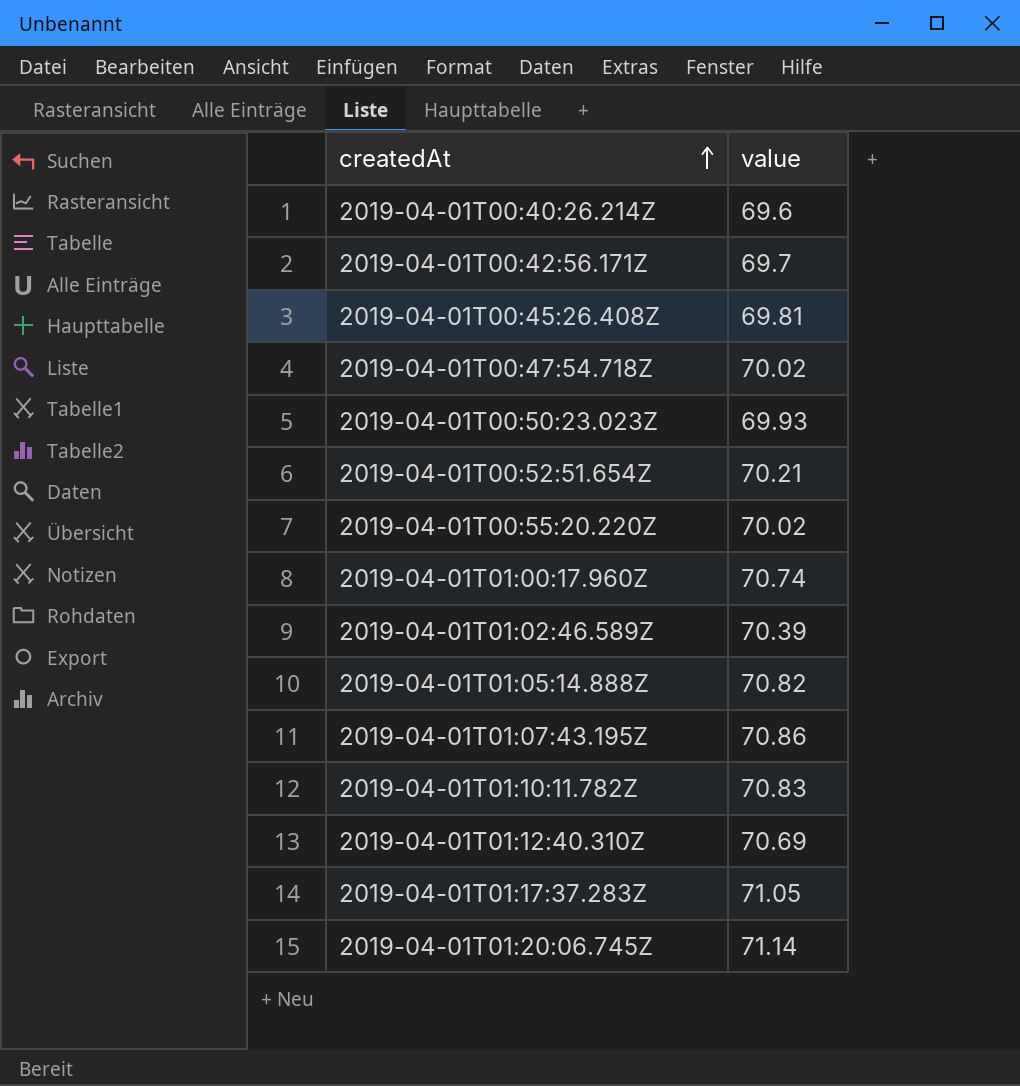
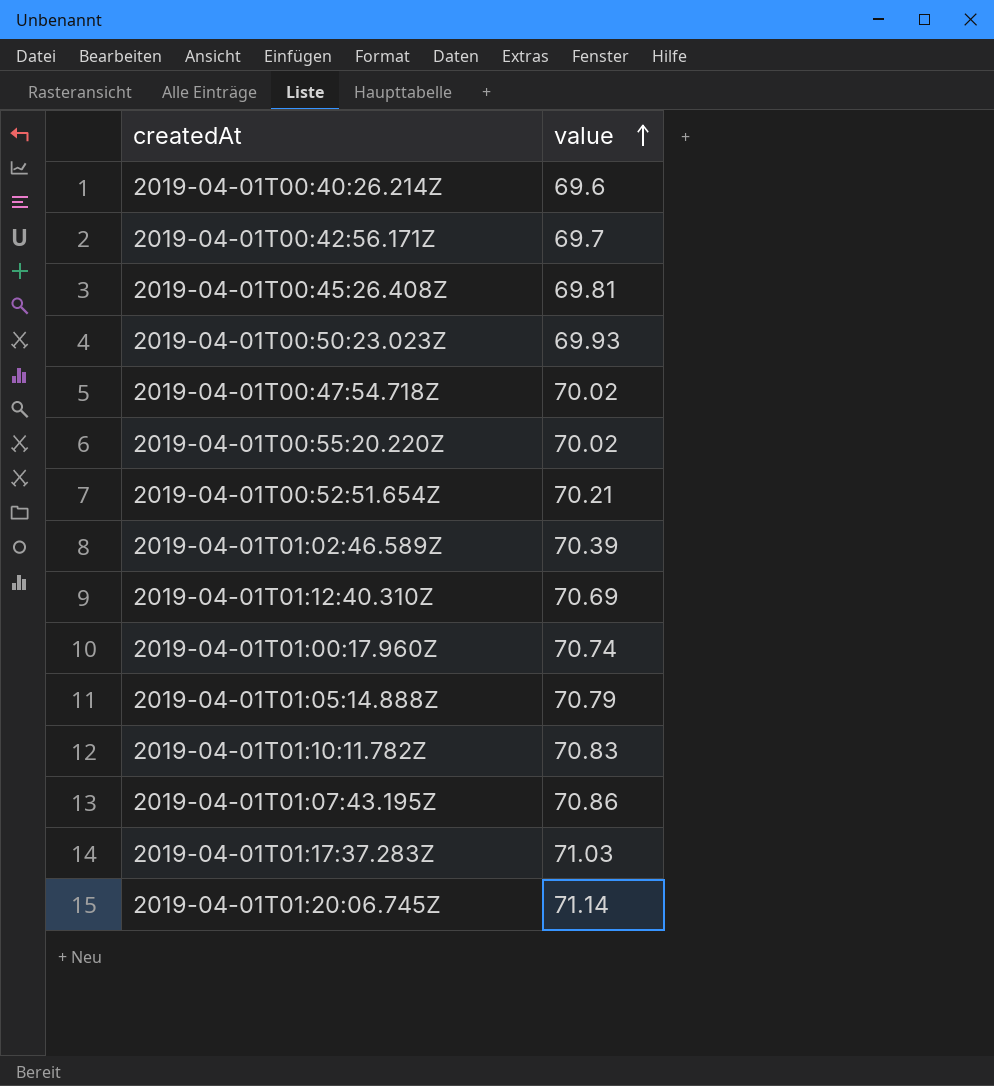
row order: createdAt ascending -> value ascending
2019-04-01T01:05:14.888Z | value: 70.82 -> 70.79
2019-04-01T01:17:37.283Z | value: 71.05 -> 71.03

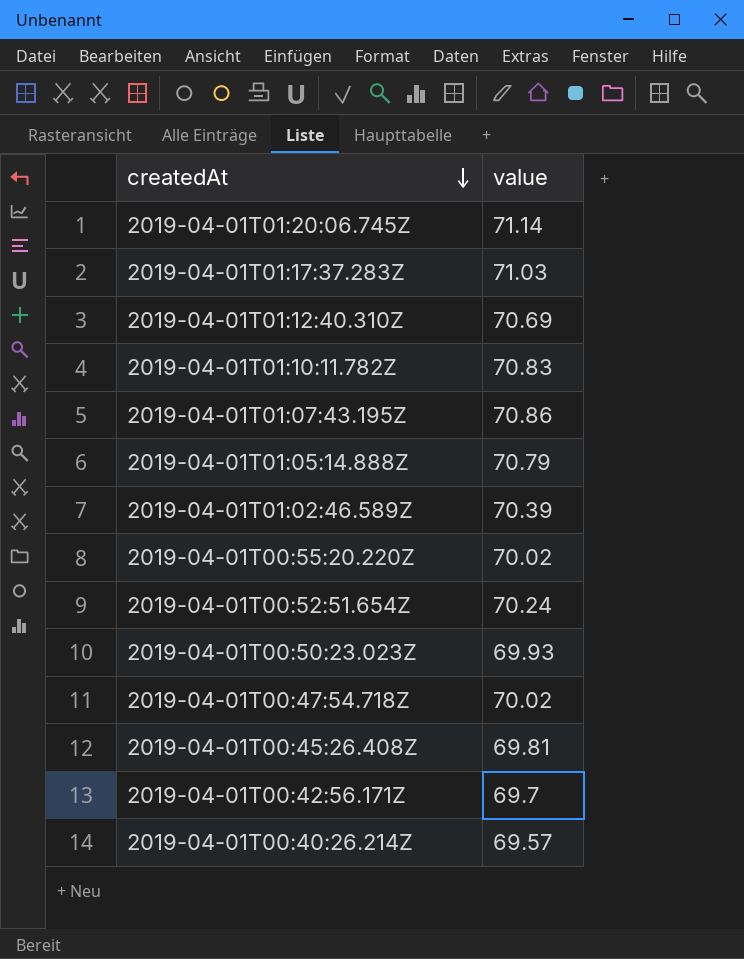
row order: value ascending -> createdAt descending
row 2019-04-01T01:00:17.960Z: 70.74 -> none
2019-04-01T00:52:51.654Z | value: 70.21 -> 70.24
2019-04-01T00:40:26.214Z | value: 69.6 -> 69.57

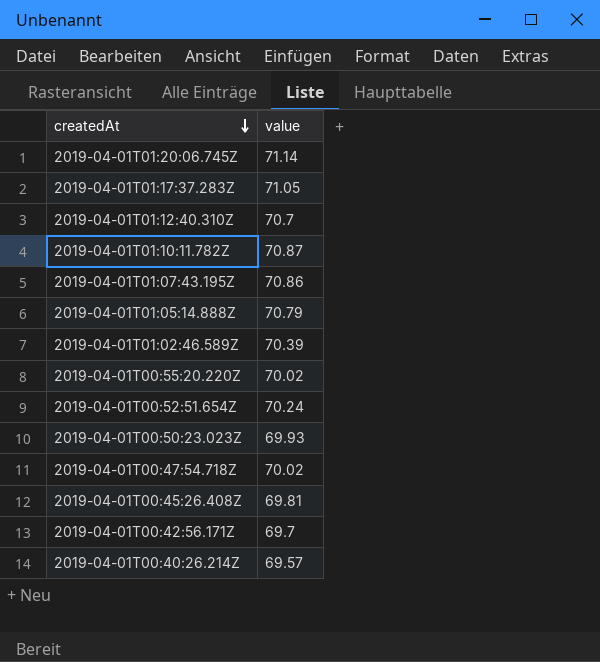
2019-04-01T01:17:37.283Z | value: 71.03 -> 71.05
2019-04-01T01:12:40.310Z | value: 70.69 -> 70.7
2019-04-01T01:10:11.782Z | value: 70.83 -> 70.87

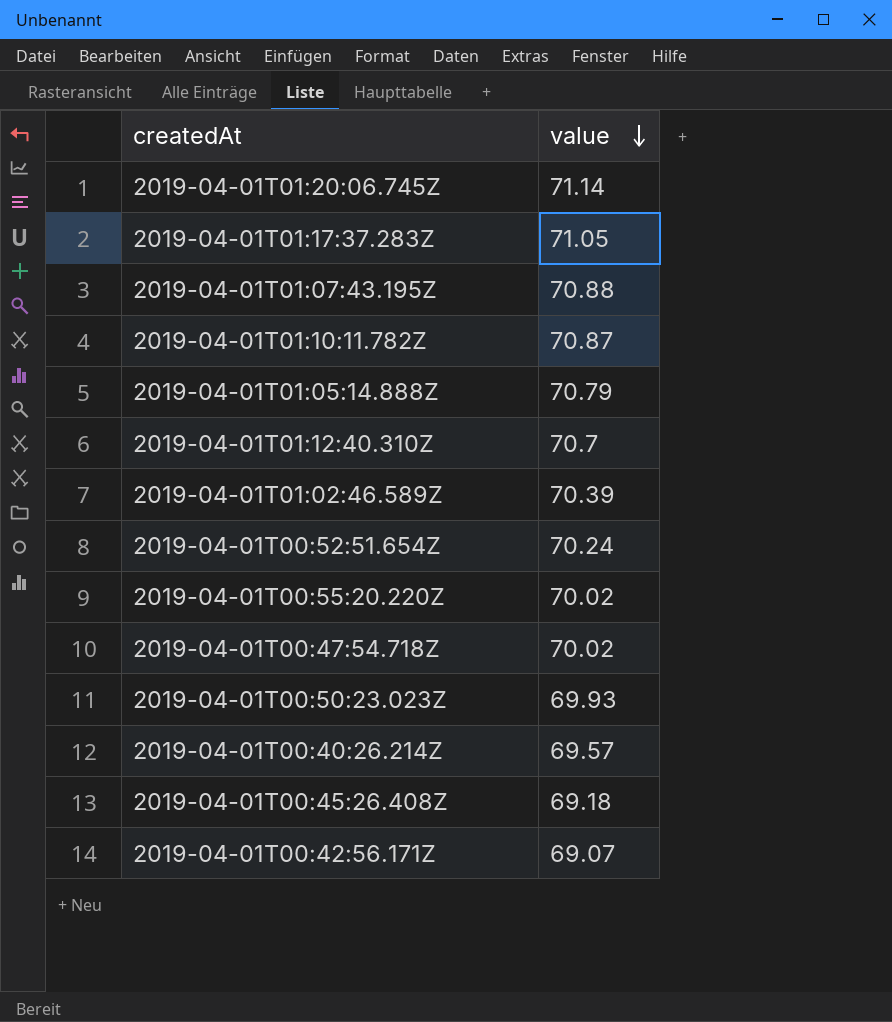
row order: createdAt descending -> value descending
2019-04-01T01:07:43.195Z | value: 70.86 -> 70.88
2019-04-01T00:45:26.408Z | value: 69.81 -> 69.18
2019-04-01T00:42:56.171Z | value: 69.7 -> 69.07

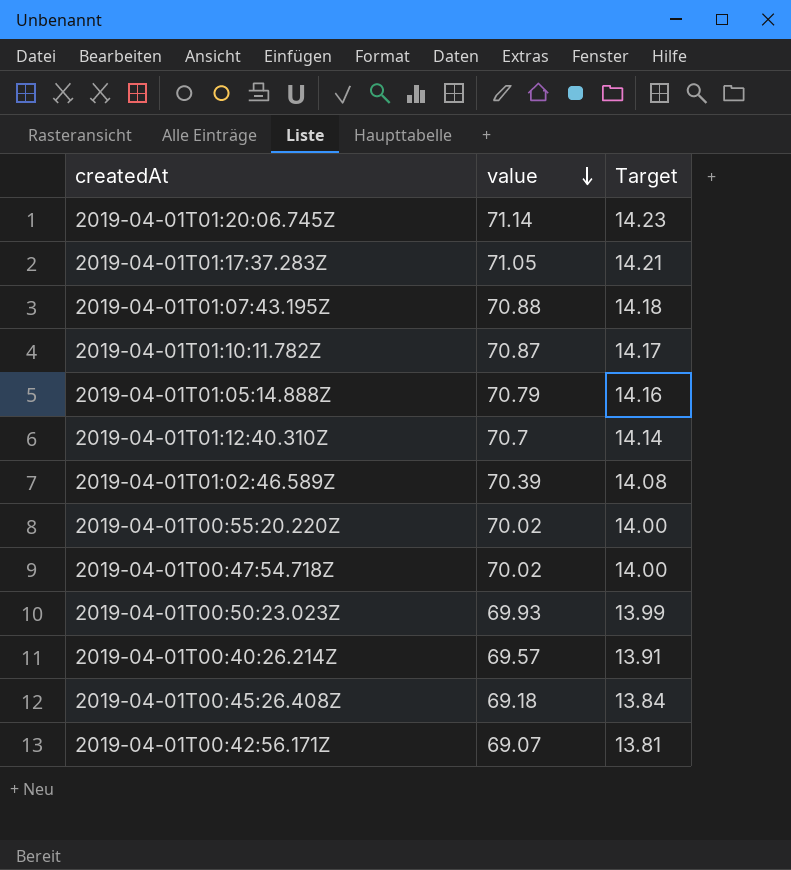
column Target | formula: none -> [value] * 0.2
row 2019-04-01T00:52:51.654Z: 70.24 -> none

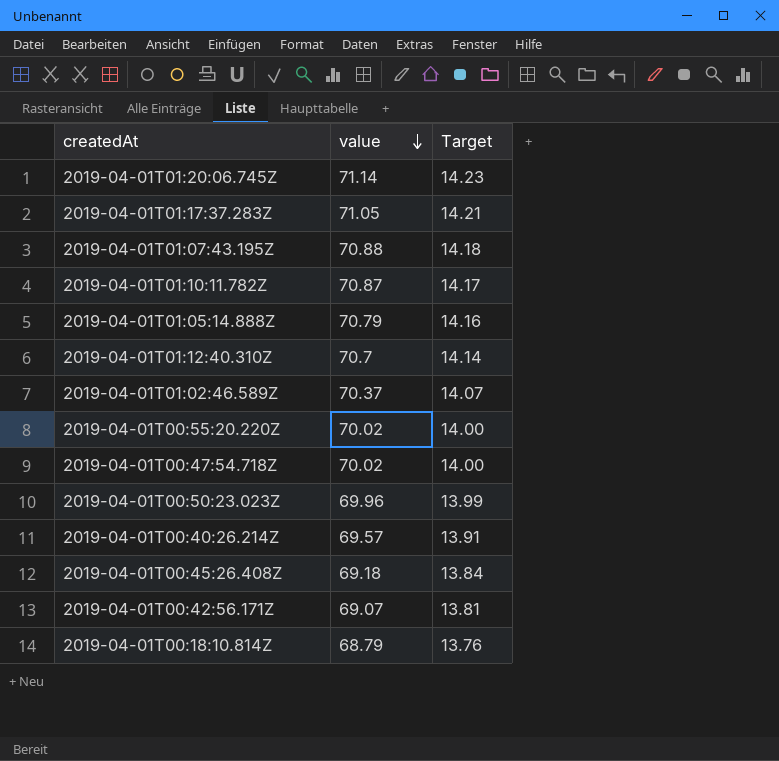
2019-04-01T01:02:46.589Z | value: 70.39 -> 70.37
2019-04-01T01:02:46.589Z | Target: 14.08 -> 14.07
2019-04-01T00:50:23.023Z | value: 69.93 -> 69.96
row 2019-04-01T00:18:10.814Z: none -> 68.79 | 13.76

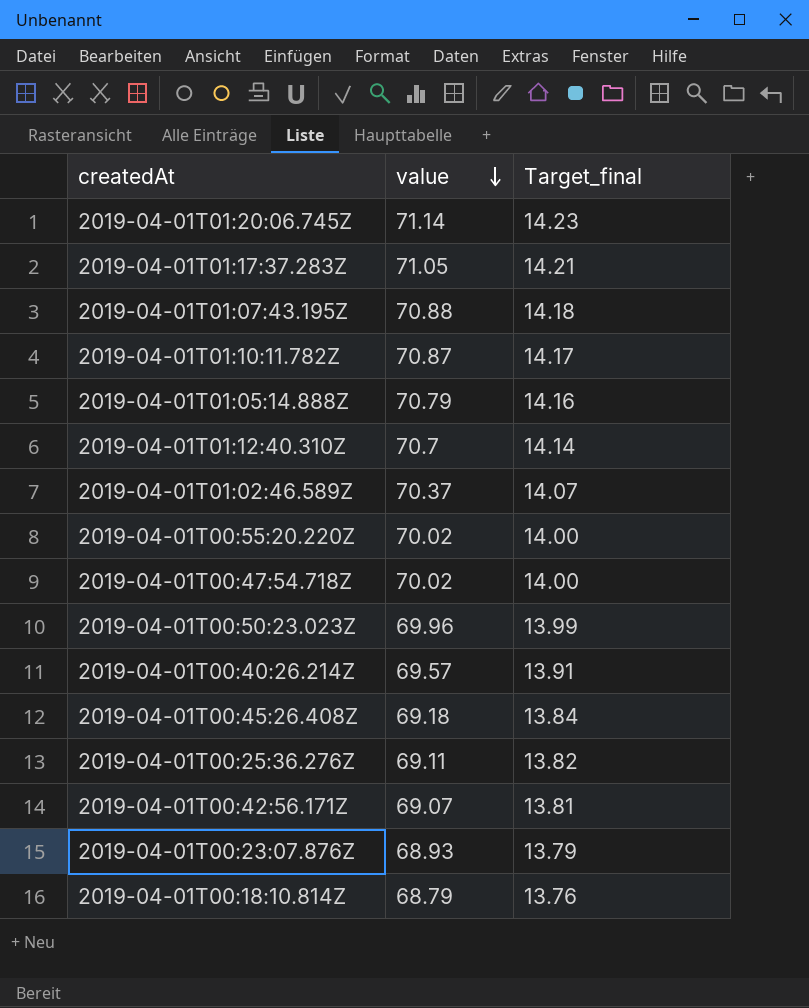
column name: Target -> Target_final
row 2019-04-01T00:25:36.276Z: none -> 69.11 | 13.82
row 2019-04-01T00:23:07.876Z: none -> 68.93 | 13.79

